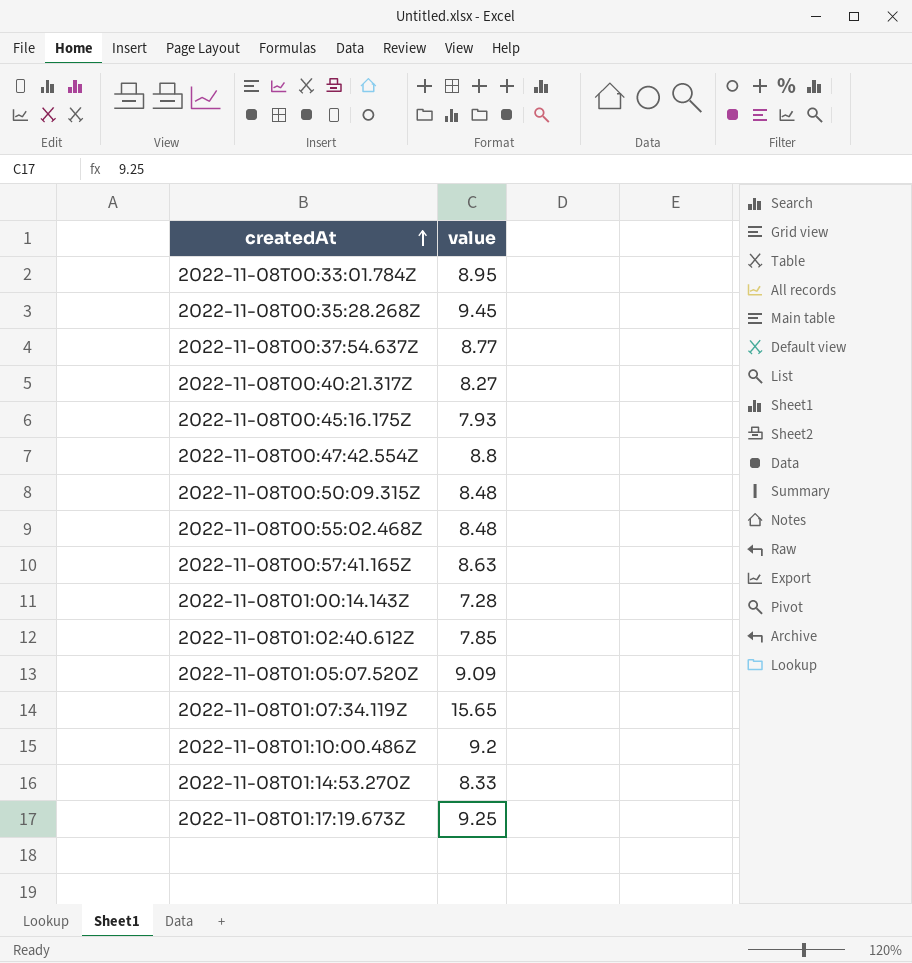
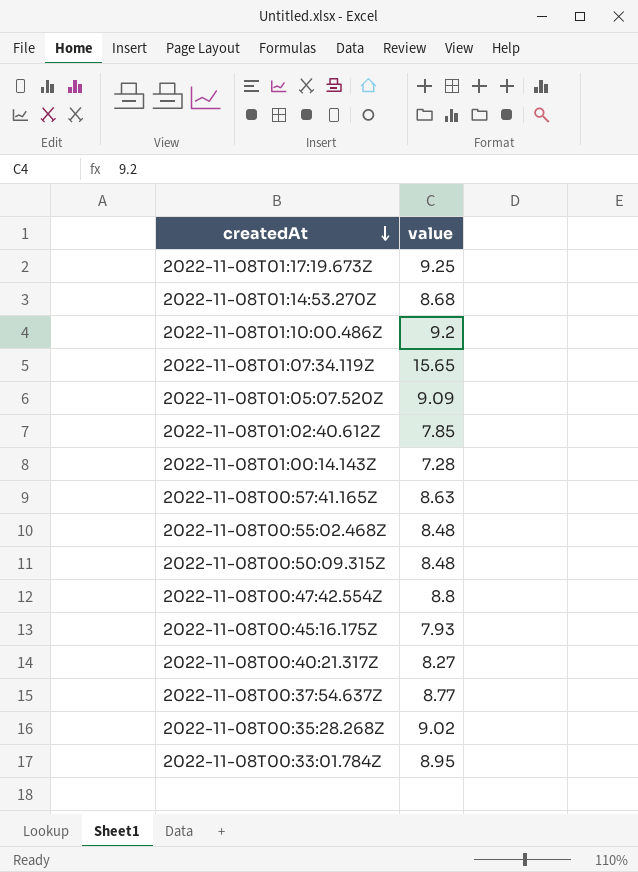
row order: createdAt ascending -> createdAt descending
2022-11-08T01:14:53.270Z | value: 8.33 -> 8.68
2022-11-08T00:35:28.268Z | value: 9.45 -> 9.02

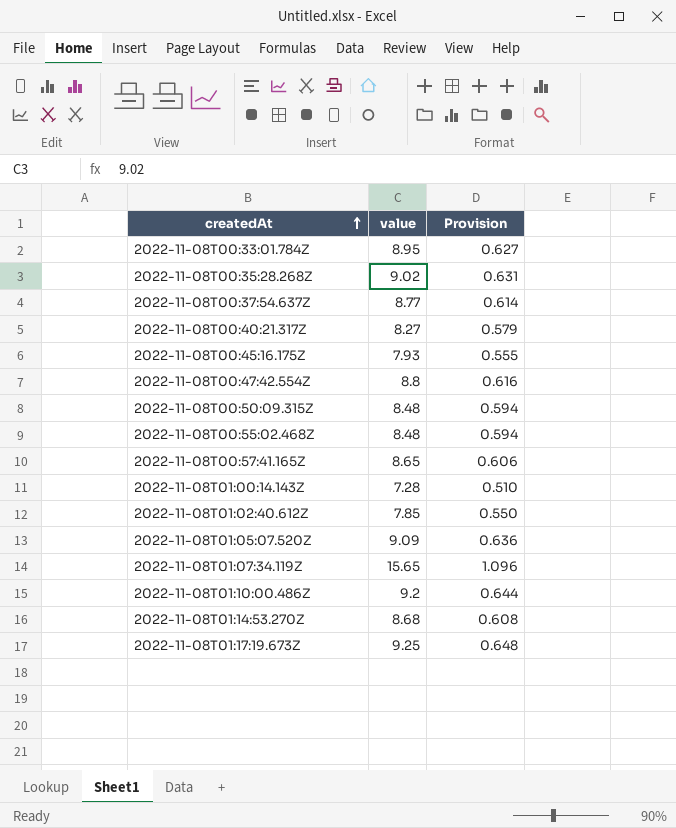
row order: createdAt descending -> createdAt ascending
column Provision | formula: none -> [value] * 0.07
2022-11-08T00:57:41.165Z | value: 8.63 -> 8.65

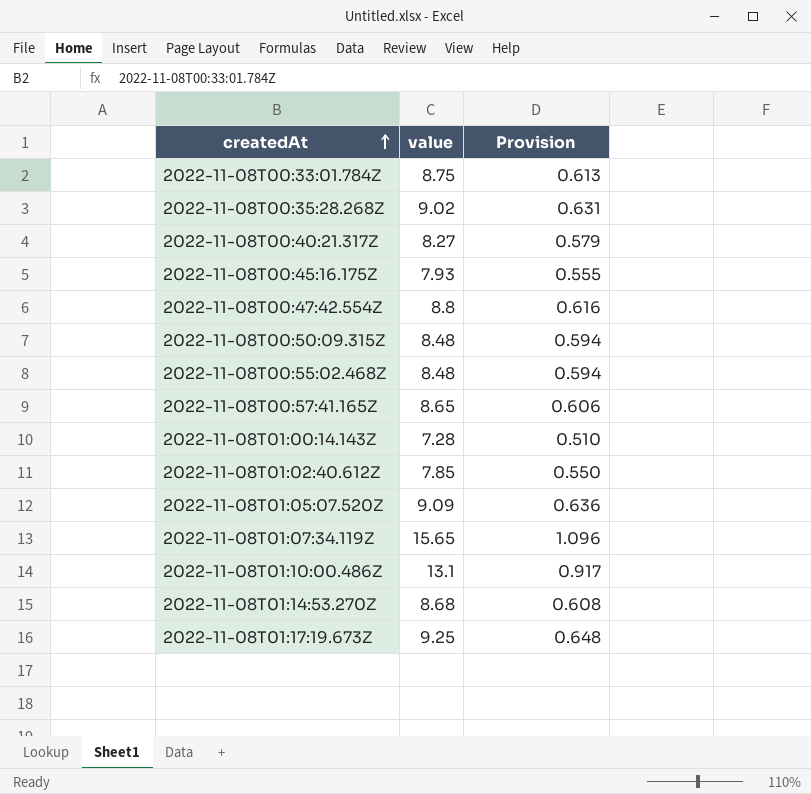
row 2022-11-08T00:37:54.637Z: 8.77 | 0.614 -> none
2022-11-08T00:33:01.784Z | value: 8.95 -> 8.75
2022-11-08T00:33:01.784Z | Provision: 0.627 -> 0.613
2022-11-08T01:10:00.486Z | value: 9.2 -> 13.1
2022-11-08T01:10:00.486Z | Provision: 0.644 -> 0.917

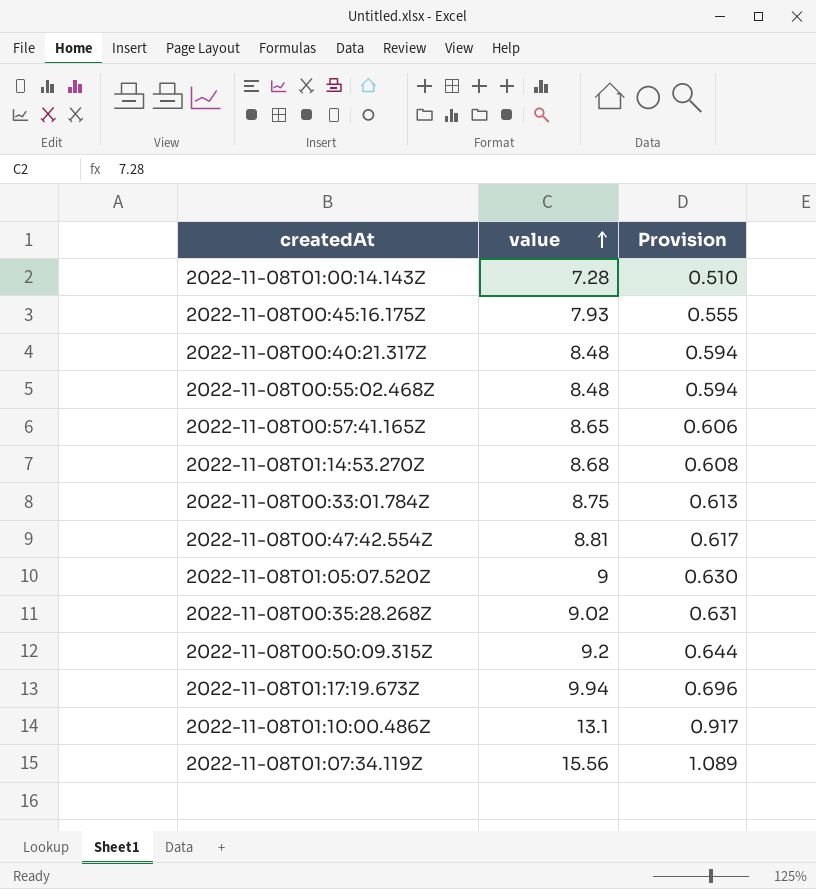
row order: createdAt ascending -> value ascending
row 2022-11-08T01:02:40.612Z: 7.85 | 0.550 -> none
2022-11-08T00:40:21.317Z | value: 8.27 -> 8.48
2022-11-08T00:40:21.317Z | Provision: 0.579 -> 0.594
2022-11-08T00:47:42.554Z | value: 8.8 -> 8.81
2022-11-08T00:47:42.554Z | Provision: 0.616 -> 0.617
2022-11-08T01:05:07.520Z | value: 9.09 -> 9
2022-11-08T01:05:07.520Z | Provision: 0.636 -> 0.630
2022-11-08T00:50:09.315Z | value: 8.48 -> 9.2
2022-11-08T00:50:09.315Z | Provision: 0.594 -> 0.644
2022-11-08T01:17:19.673Z | value: 9.25 -> 9.94
2022-11-08T01:17:19.673Z | Provision: 0.648 -> 0.696
2022-11-08T01:07:34.119Z | value: 15.65 -> 15.56
2022-11-08T01:07:34.119Z | Provision: 1.096 -> 1.089

